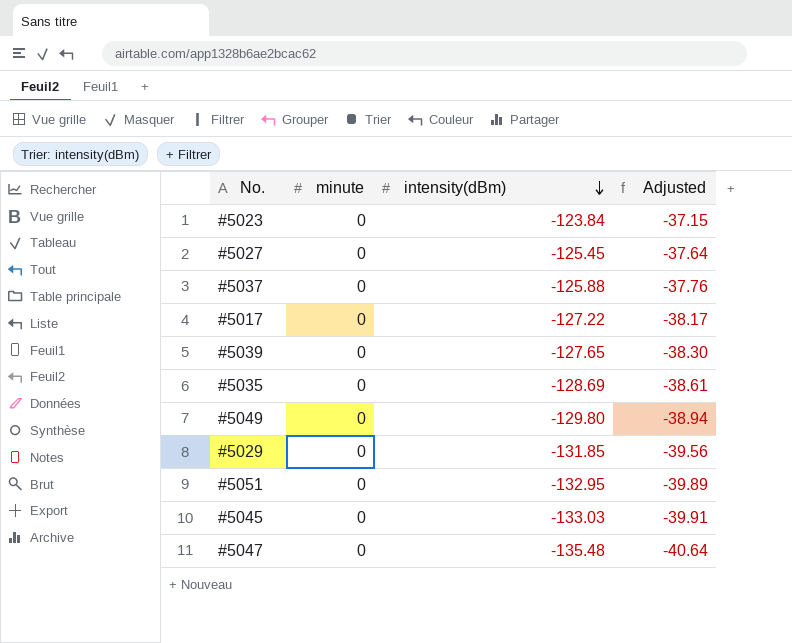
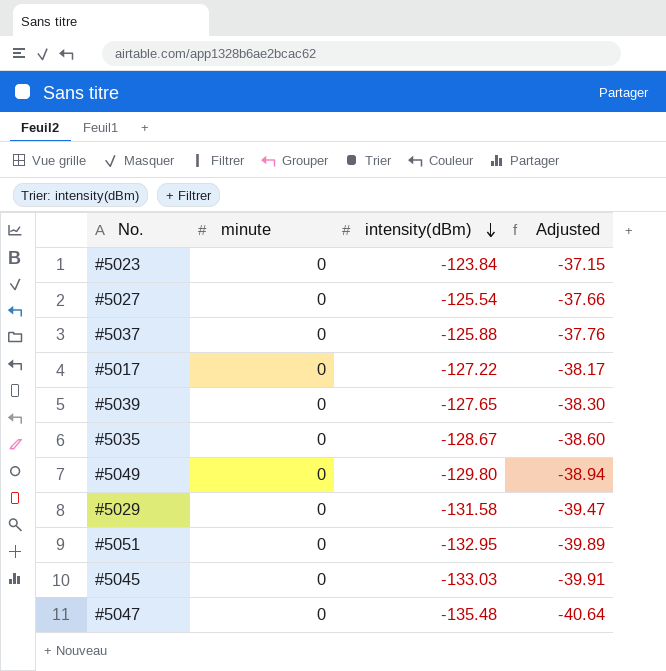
#5027 | intensity(dBm): -125.45 -> -125.54
#5027 | Adjusted: -37.64 -> -37.66
#5035 | intensity(dBm): -128.69 -> -128.67
#5035 | Adjusted: -38.61 -> -38.60
#5029 | intensity(dBm): -131.85 -> -131.58
#5029 | Adjusted: -39.56 -> -39.47

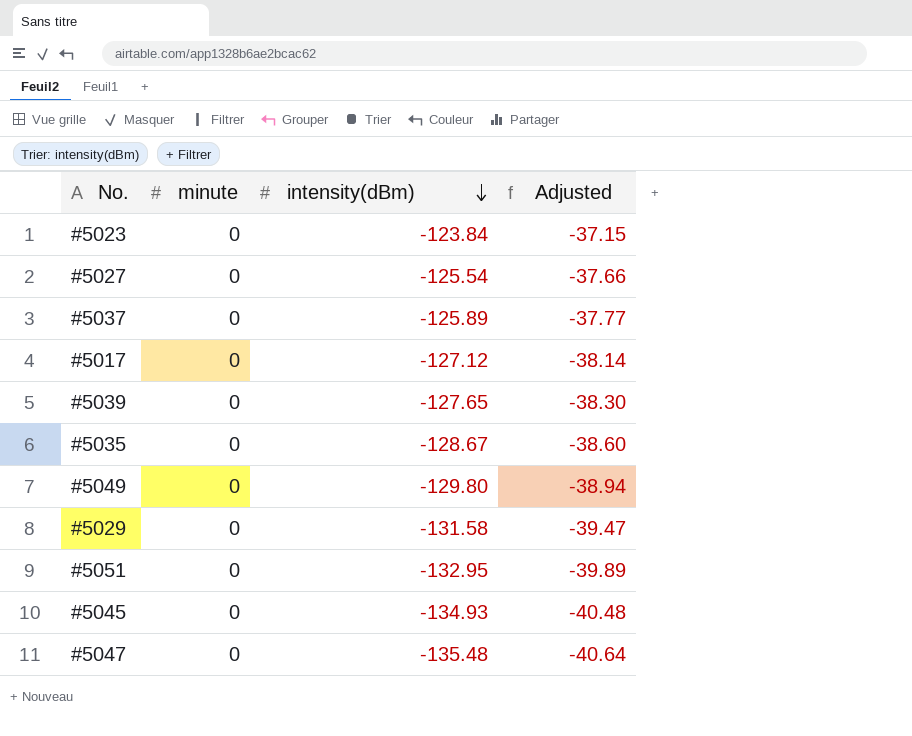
#5037 | intensity(dBm): -125.88 -> -125.89
#5037 | Adjusted: -37.76 -> -37.77
#5017 | intensity(dBm): -127.22 -> -127.12
#5017 | Adjusted: -38.17 -> -38.14
#5045 | intensity(dBm): -133.03 -> -134.93
#5045 | Adjusted: -39.91 -> -40.48

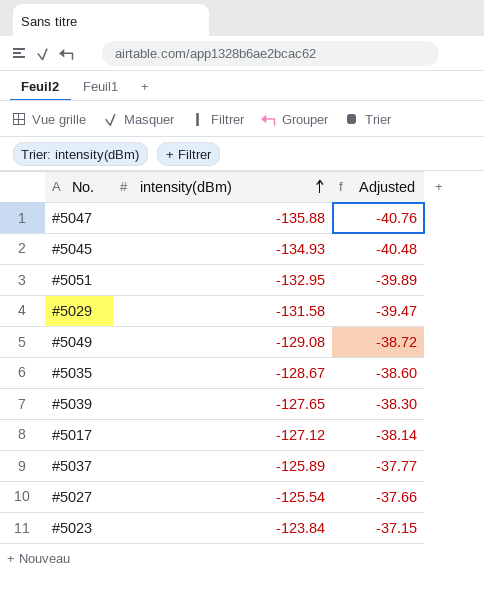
row order: intensity(dBm) descending -> intensity(dBm) ascending
column minute | position: 2 -> none
#5047 | intensity(dBm): -135.48 -> -135.88
#5047 | Adjusted: -40.64 -> -40.76
#5049 | intensity(dBm): -129.80 -> -129.08
#5049 | Adjusted: -38.94 -> -38.72

